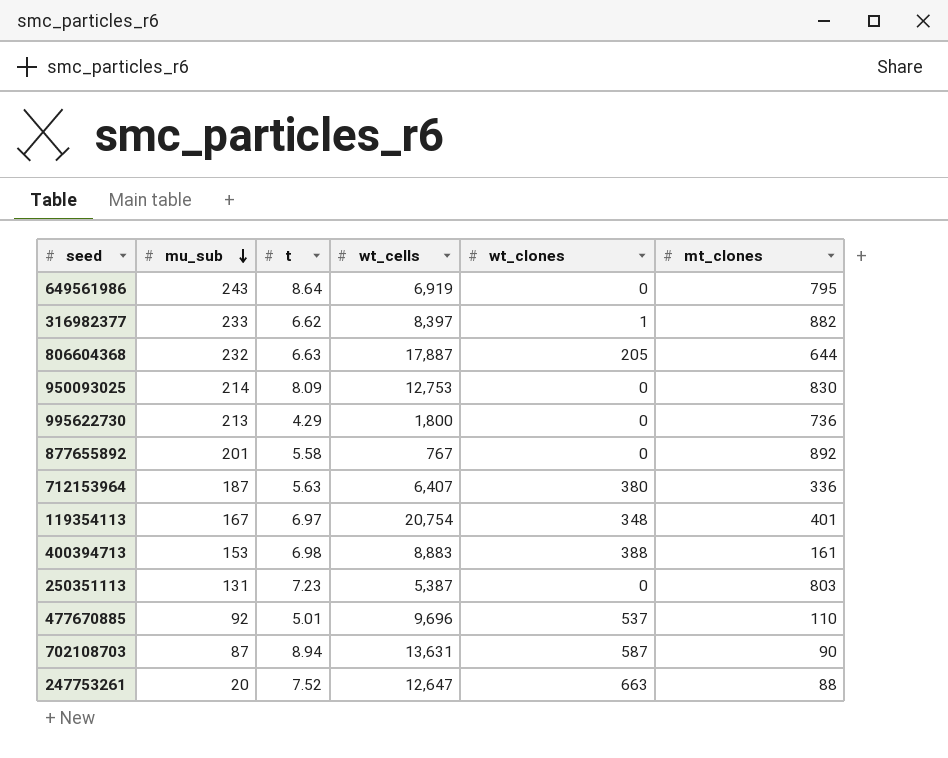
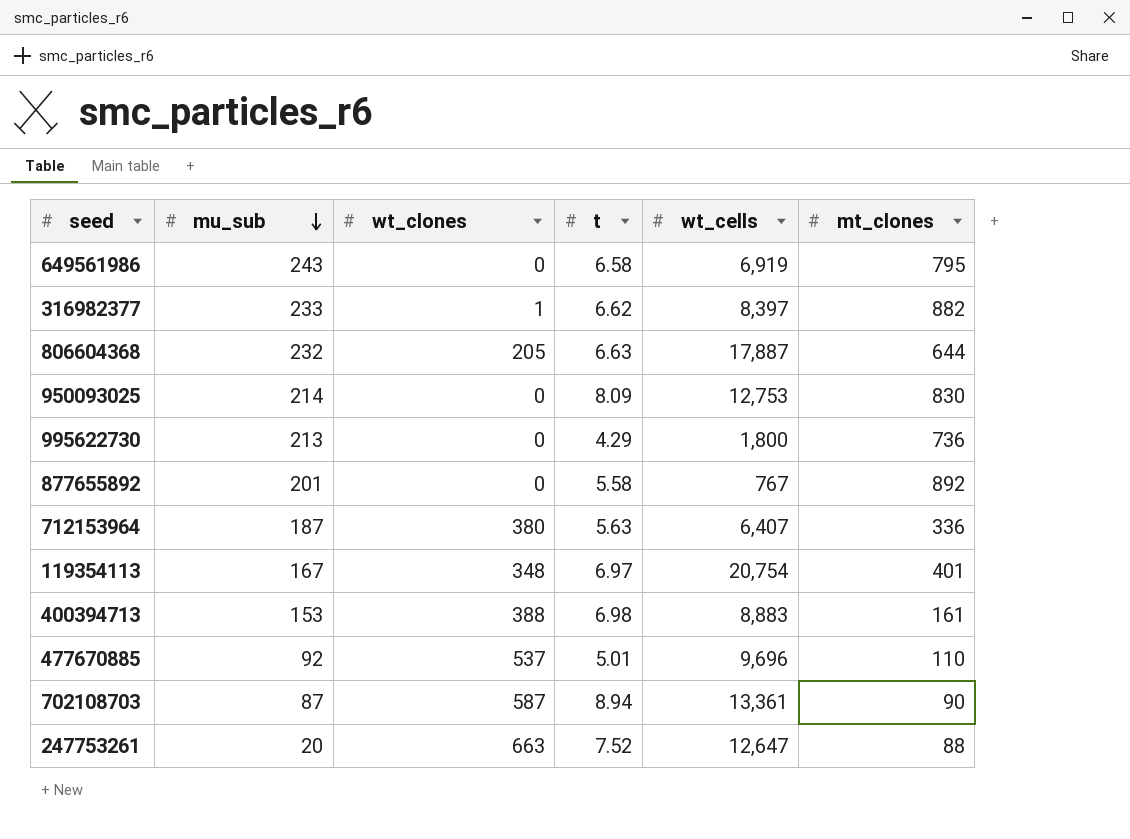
column wt_clones | position: 5 -> 3
row 250351113: 131 | 7.23 | 5,387 | 0 | 803 -> none
649561986 | t: 8.64 -> 6.58
702108703 | wt_cells: 13,631 -> 13,361

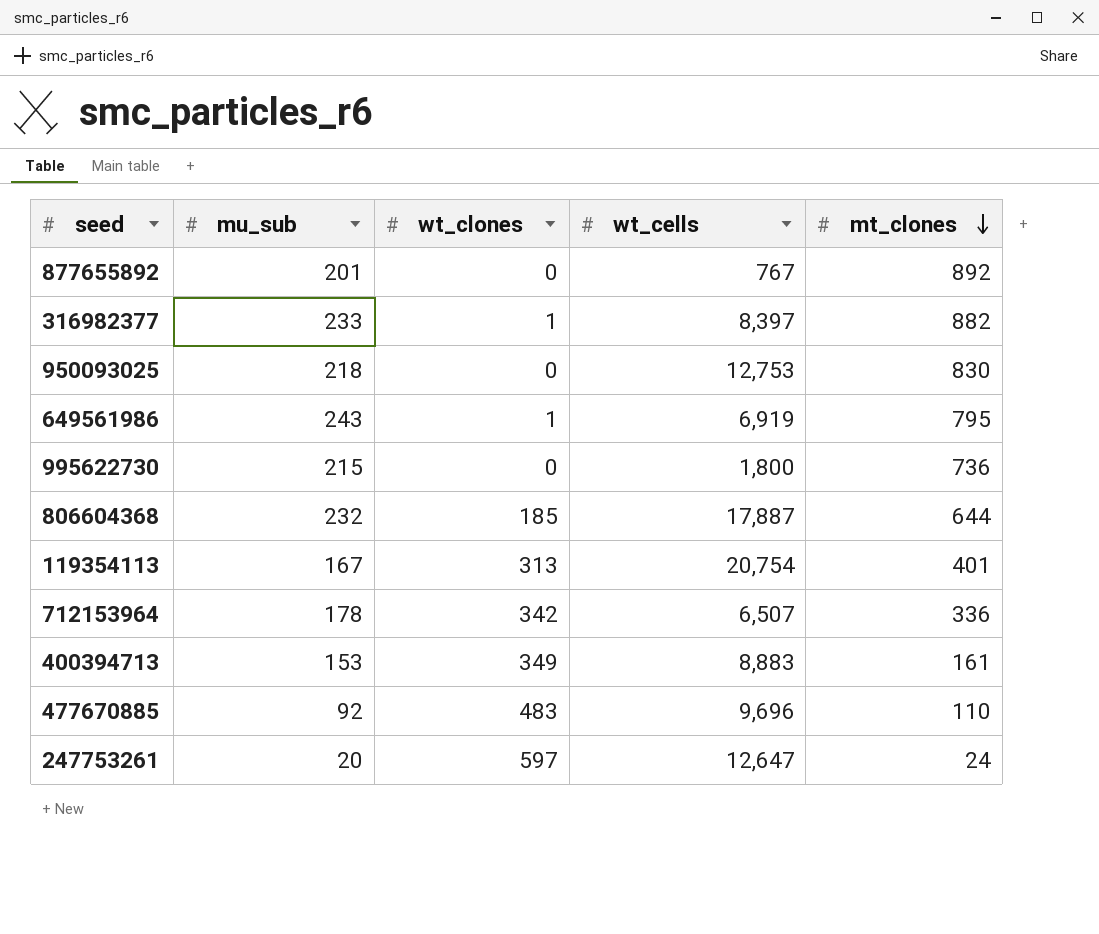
row order: mu_sub descending -> mt_clones descending
column t | position: 4 -> none
row 702108703: 87 | 587 | 8.94 | 13,361 | 90 -> none
950093025 | mu_sub: 214 -> 218
649561986 | wt_clones: 0 -> 1
995622730 | mu_sub: 213 -> 215
806604368 | wt_clones: 205 -> 185
119354113 | wt_clones: 348 -> 313
712153964 | mu_sub: 187 -> 178
712153964 | wt_clones: 380 -> 342
712153964 | wt_cells: 6,407 -> 6,507
400394713 | wt_clones: 388 -> 349
477670885 | wt_clones: 537 -> 483
247753261 | wt_clones: 663 -> 597
247753261 | mt_clones: 88 -> 24

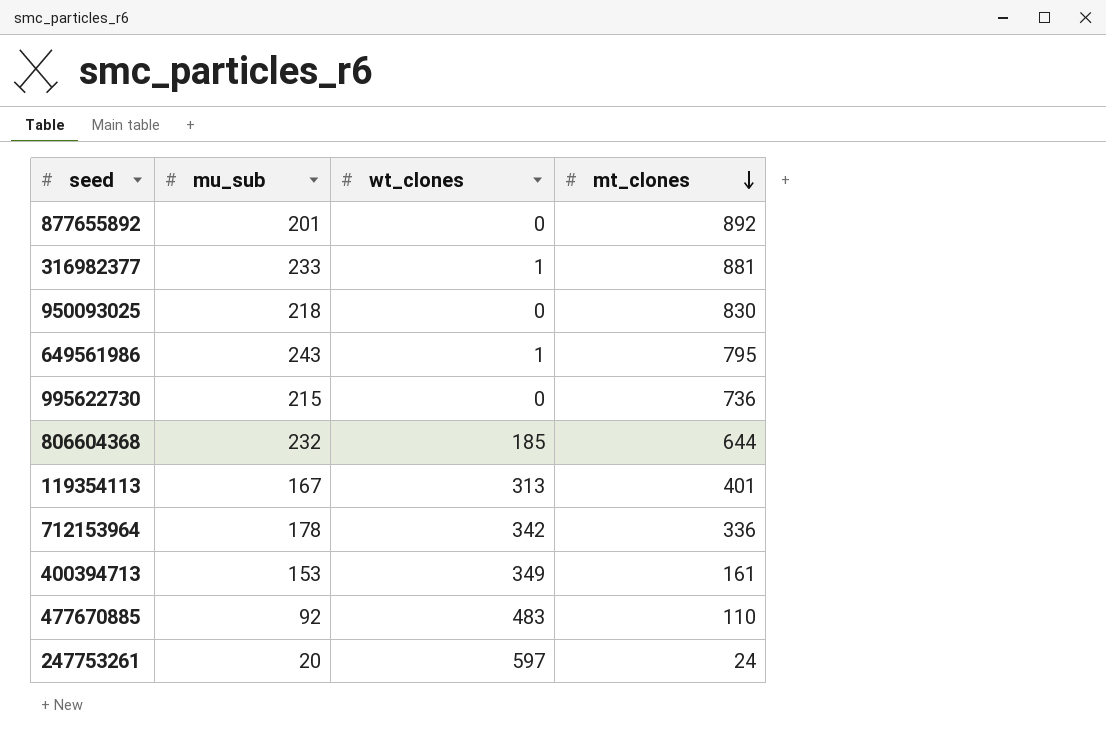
column wt_cells | position: 4 -> none
316982377 | mt_clones: 882 -> 881

